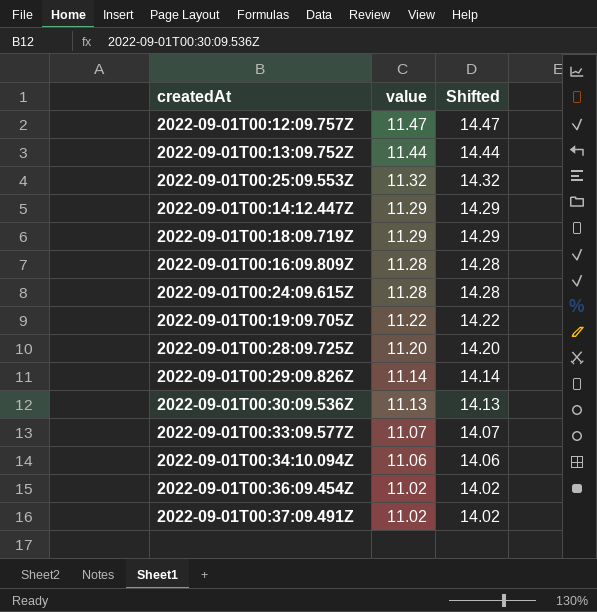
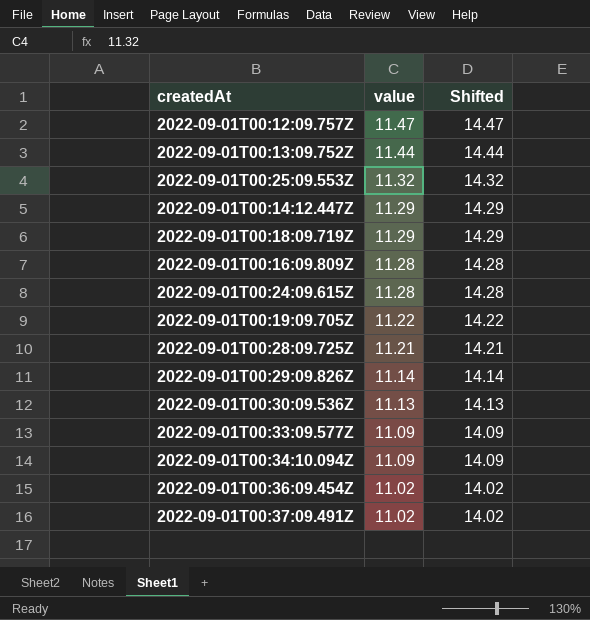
2022-09-01T00:28:09.725Z | value: 11.20 -> 11.21
2022-09-01T00:28:09.725Z | Shifted: 14.20 -> 14.21
2022-09-01T00:33:09.577Z | value: 11.07 -> 11.09
2022-09-01T00:33:09.577Z | Shifted: 14.07 -> 14.09
2022-09-01T00:34:10.094Z | value: 11.06 -> 11.09
2022-09-01T00:34:10.094Z | Shifted: 14.06 -> 14.09

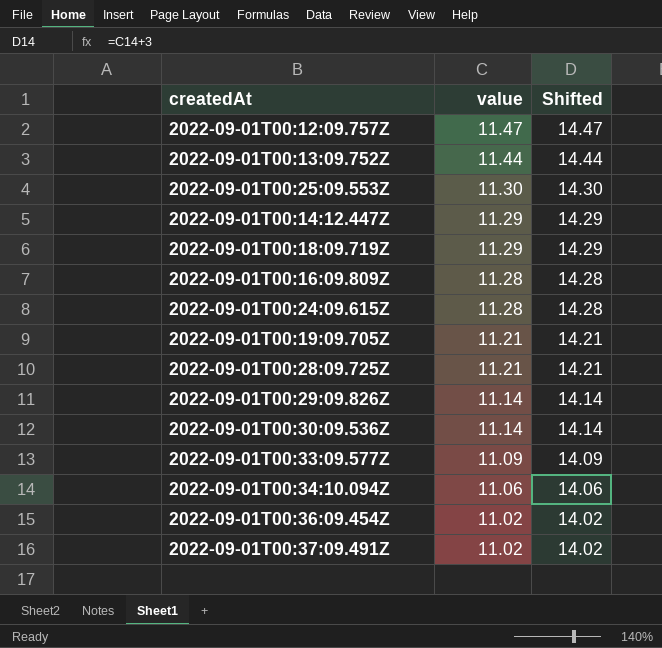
2022-09-01T00:25:09.553Z | value: 11.32 -> 11.30
2022-09-01T00:25:09.553Z | Shifted: 14.32 -> 14.30
2022-09-01T00:19:09.705Z | value: 11.22 -> 11.21
2022-09-01T00:19:09.705Z | Shifted: 14.22 -> 14.21
2022-09-01T00:30:09.536Z | value: 11.13 -> 11.14
2022-09-01T00:30:09.536Z | Shifted: 14.13 -> 14.14
2022-09-01T00:34:10.094Z | value: 11.09 -> 11.06
2022-09-01T00:34:10.094Z | Shifted: 14.09 -> 14.06

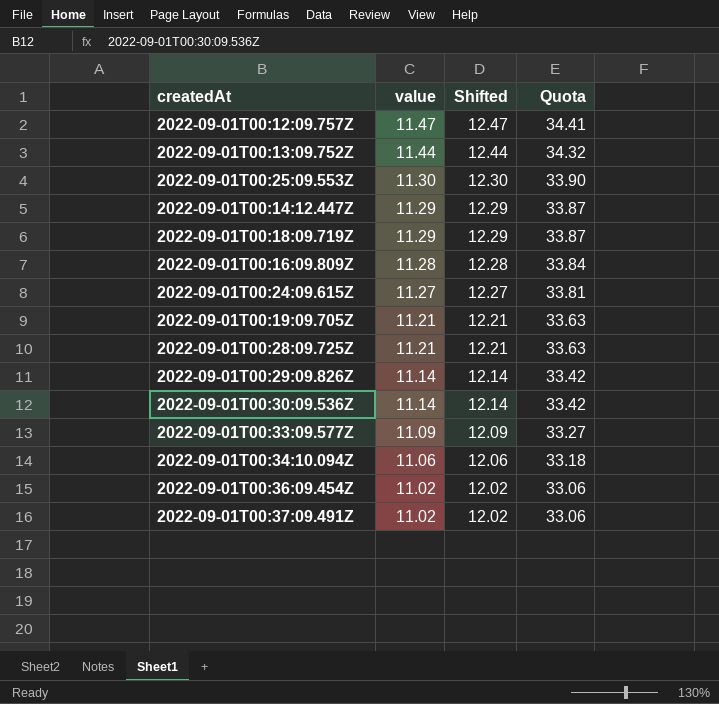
column Shifted | formula: [value] + 3 -> [value] + 1
column Quota | formula: none -> [value] * 3
2022-09-01T00:24:09.615Z | value: 11.28 -> 11.27

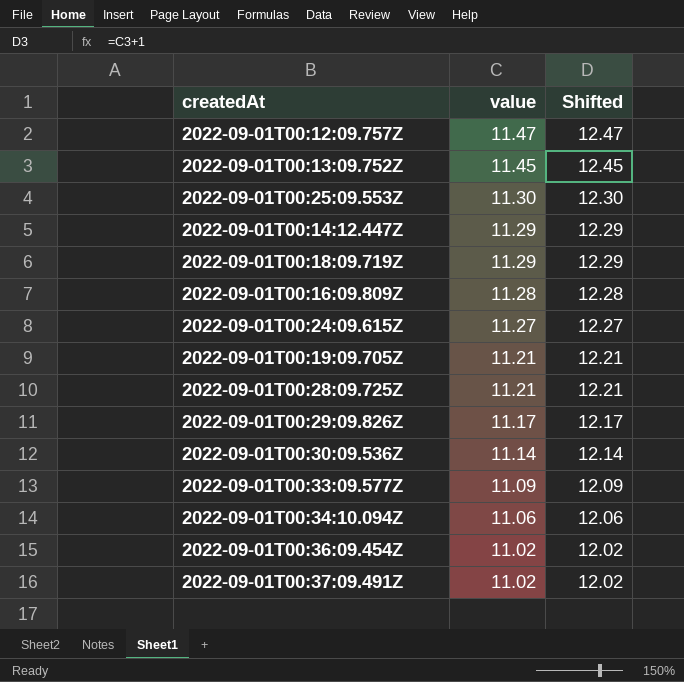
column Quota | formula: [value] * 3 -> none
2022-09-01T00:13:09.752Z | value: 11.44 -> 11.45
2022-09-01T00:13:09.752Z | Shifted: 12.44 -> 12.45
2022-09-01T00:29:09.826Z | value: 11.14 -> 11.17
2022-09-01T00:29:09.826Z | Shifted: 12.14 -> 12.17

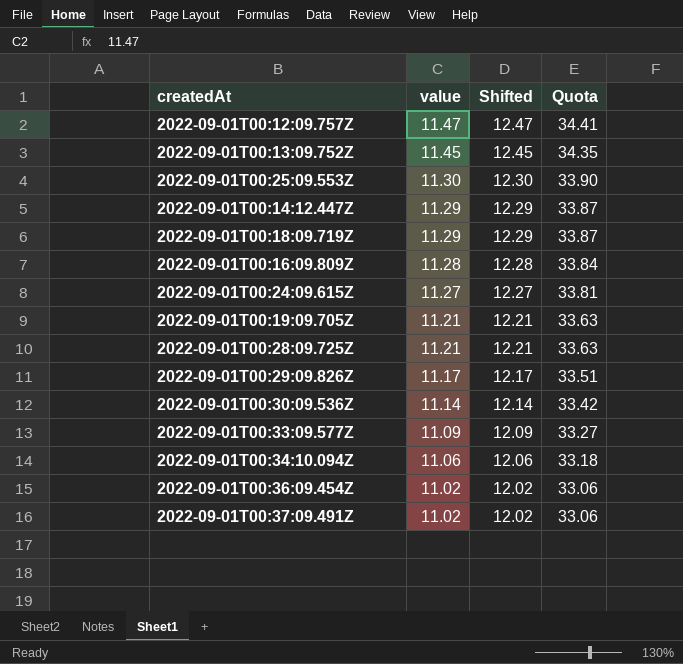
column Quota | formula: none -> [value] * 3

